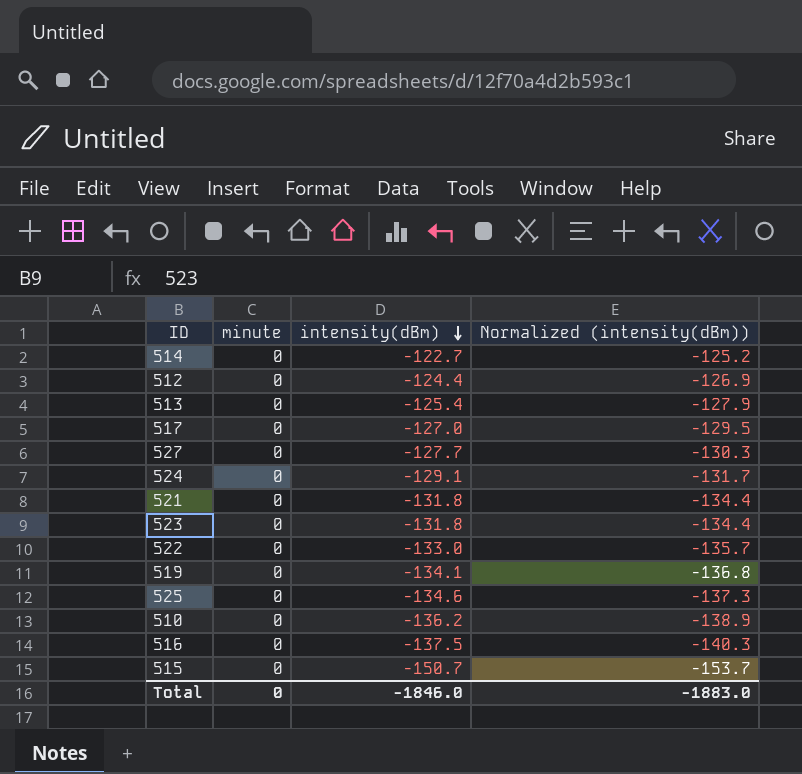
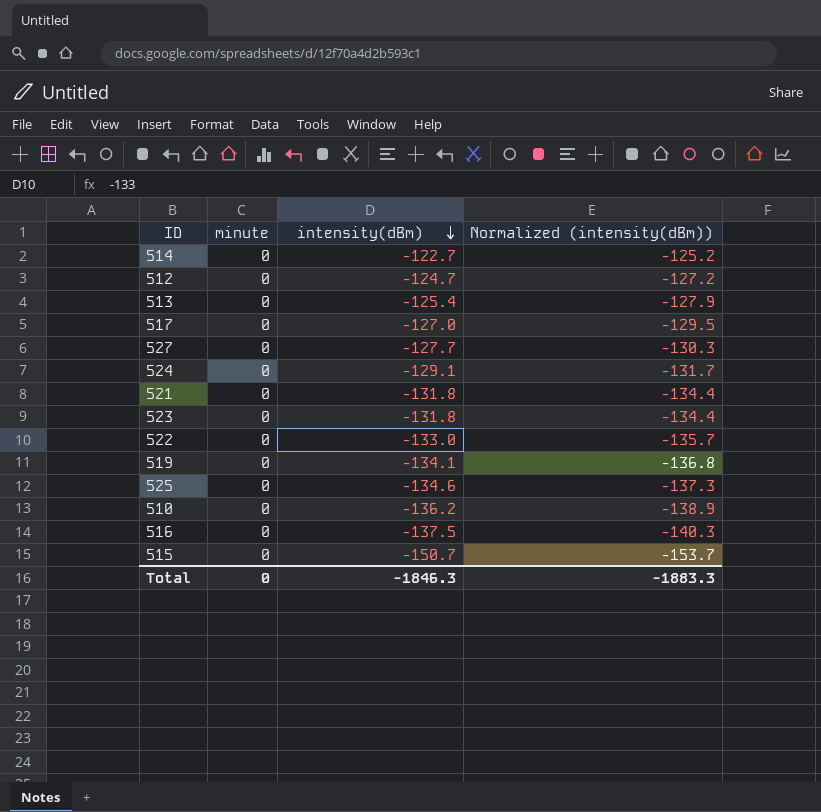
512 | intensity(dBm): -124.4 -> -124.7
512 | Normalized (intensity(dBm)): -126.9 -> -127.2
Total | intensity(dBm): -1846.0 -> -1846.3
Total | Normalized (intensity(dBm)): -1883.0 -> -1883.3

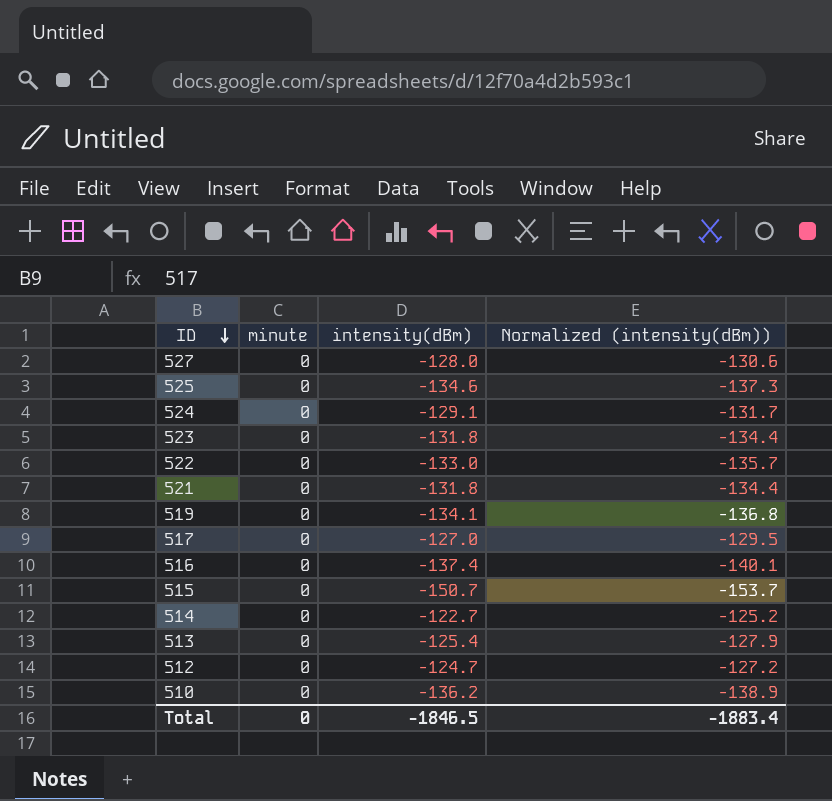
row order: intensity(dBm) descending -> ID descending
527 | intensity(dBm): -127.7 -> -128.0
527 | Normalized (intensity(dBm)): -130.3 -> -130.6
516 | intensity(dBm): -137.5 -> -137.4
516 | Normalized (intensity(dBm)): -140.3 -> -140.1
Total | intensity(dBm): -1846.3 -> -1846.5
Total | Normalized (intensity(dBm)): -1883.3 -> -1883.4

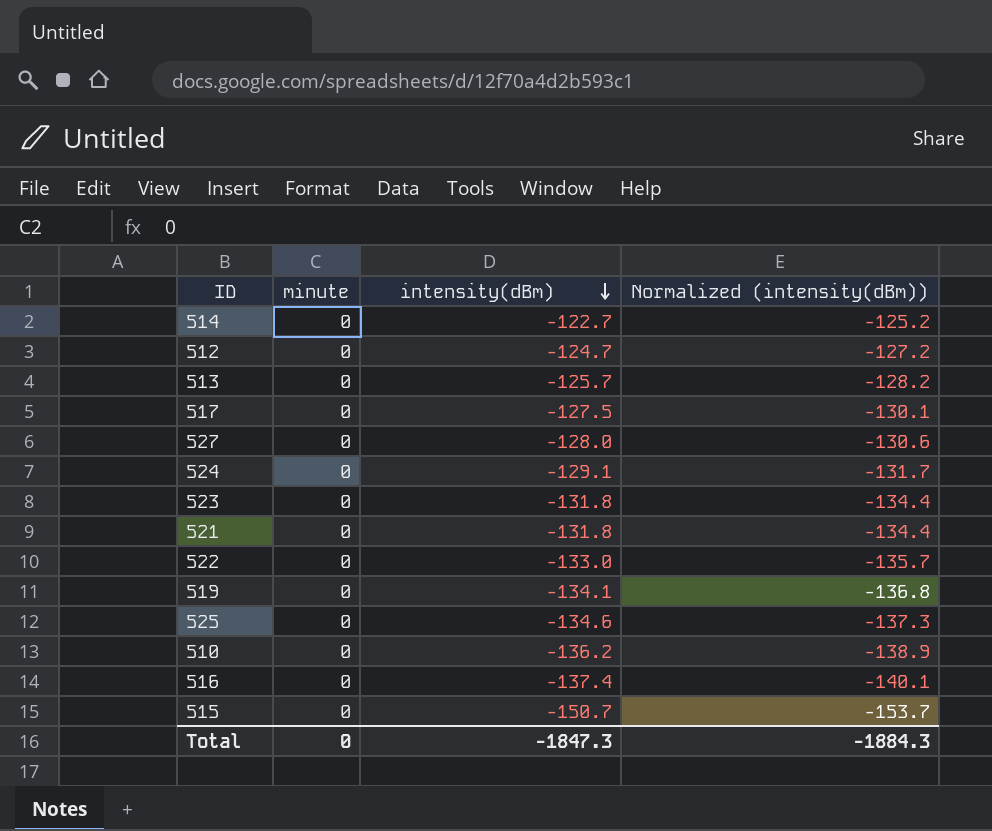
row order: ID descending -> intensity(dBm) descending
513 | intensity(dBm): -125.4 -> -125.7
513 | Normalized (intensity(dBm)): -127.9 -> -128.2
517 | intensity(dBm): -127.0 -> -127.5
517 | Normalized (intensity(dBm)): -129.5 -> -130.1
Total | intensity(dBm): -1846.5 -> -1847.3
Total | Normalized (intensity(dBm)): -1883.4 -> -1884.3

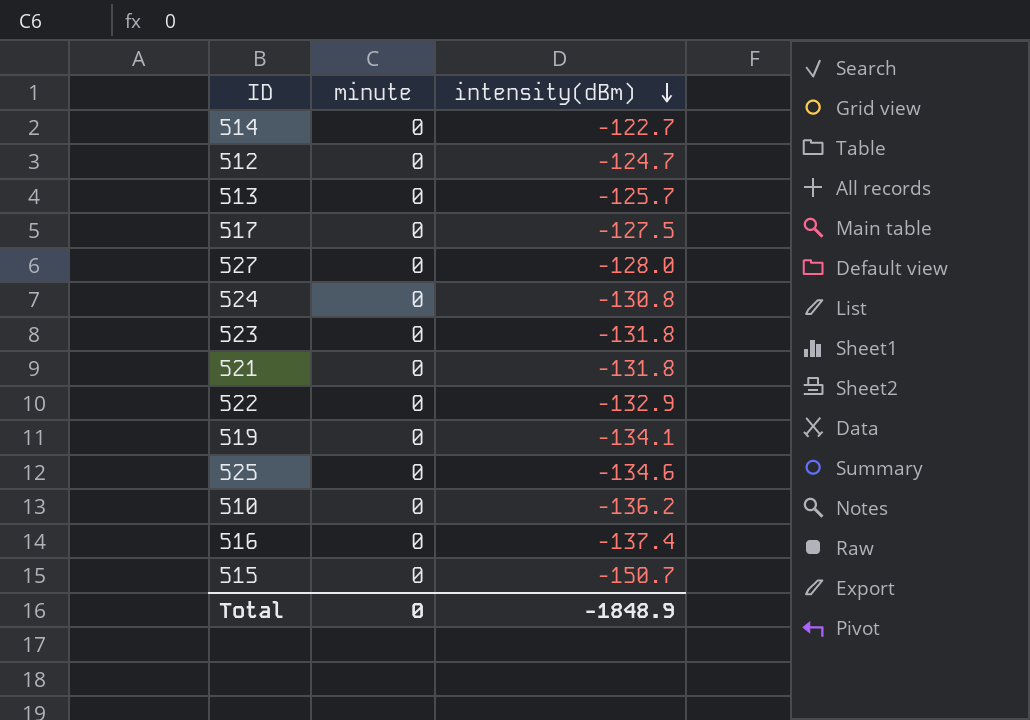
column Normalized (intensity(dBm)) | formula: [intensity(dBm)] * 1.02 -> none
524 | intensity(dBm): -129.1 -> -130.8
522 | intensity(dBm): -133.0 -> -132.9
Total | intensity(dBm): -1847.3 -> -1848.9

